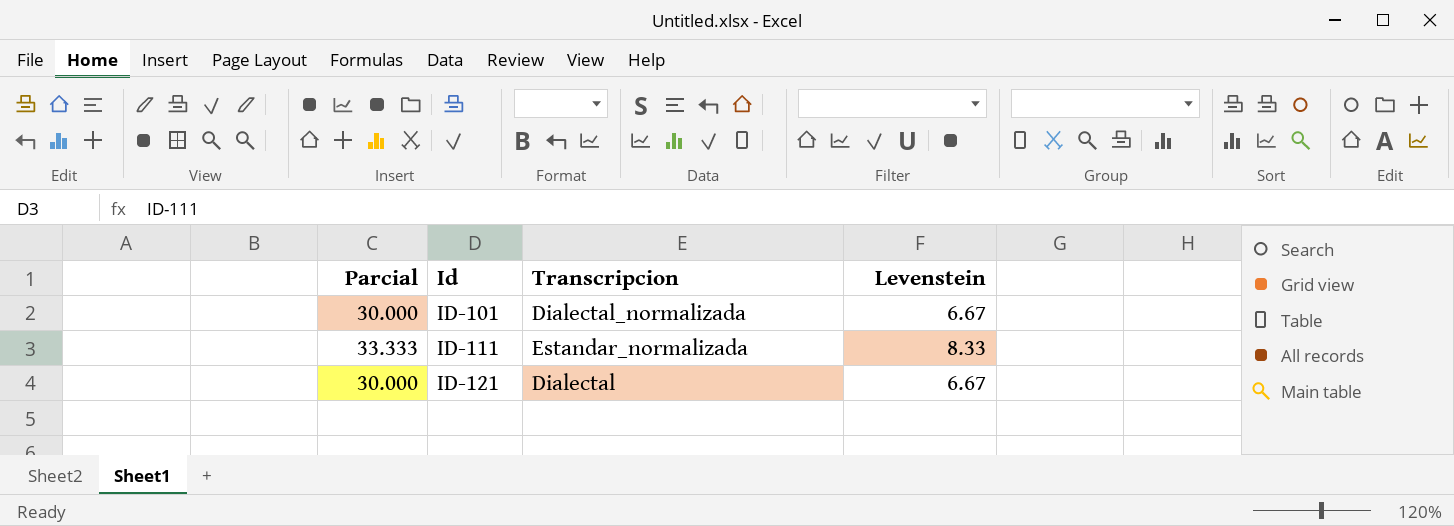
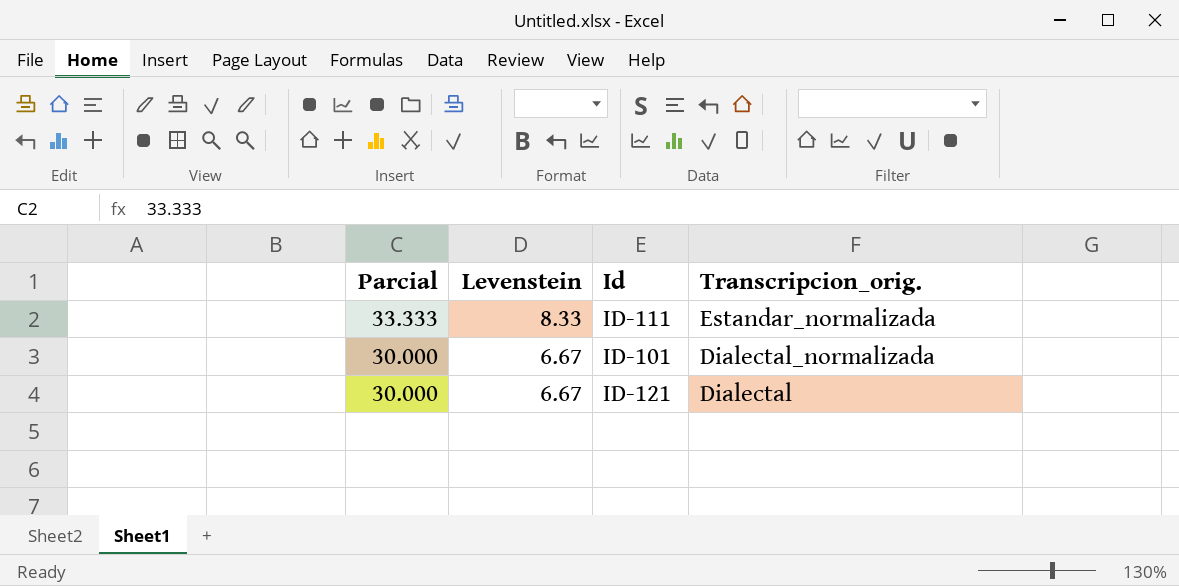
row order: Id ascending -> Parcial descending
column Levenstein | position: 4 -> 2
column name: Transcripcion -> Transcripcion_orig.

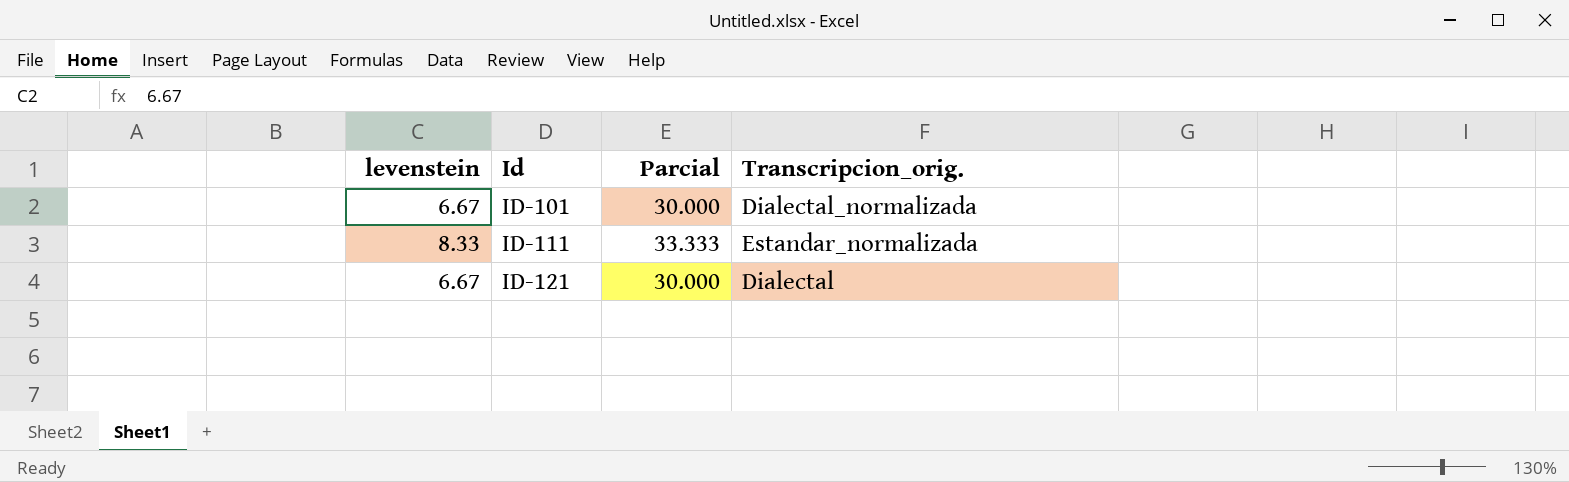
row order: Parcial descending -> Id ascending
column name: Levenstein -> levenstein
column Parcial | position: 1 -> 3

